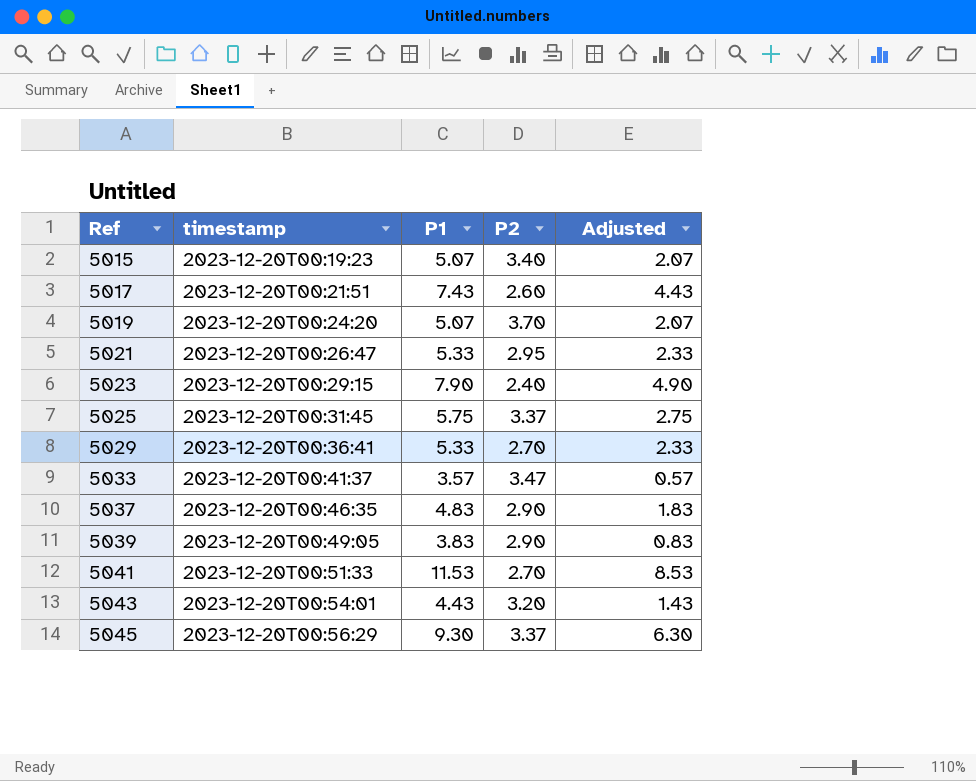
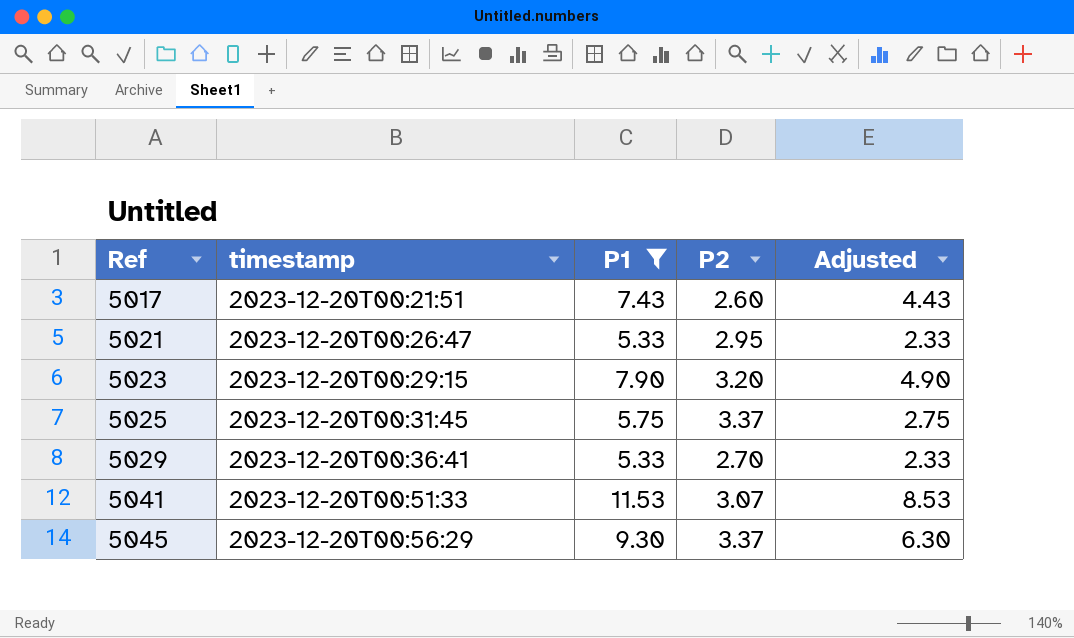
filter: none -> P1 >= 5.33
5023 | P2: 2.40 -> 3.20
5041 | P2: 2.70 -> 3.07

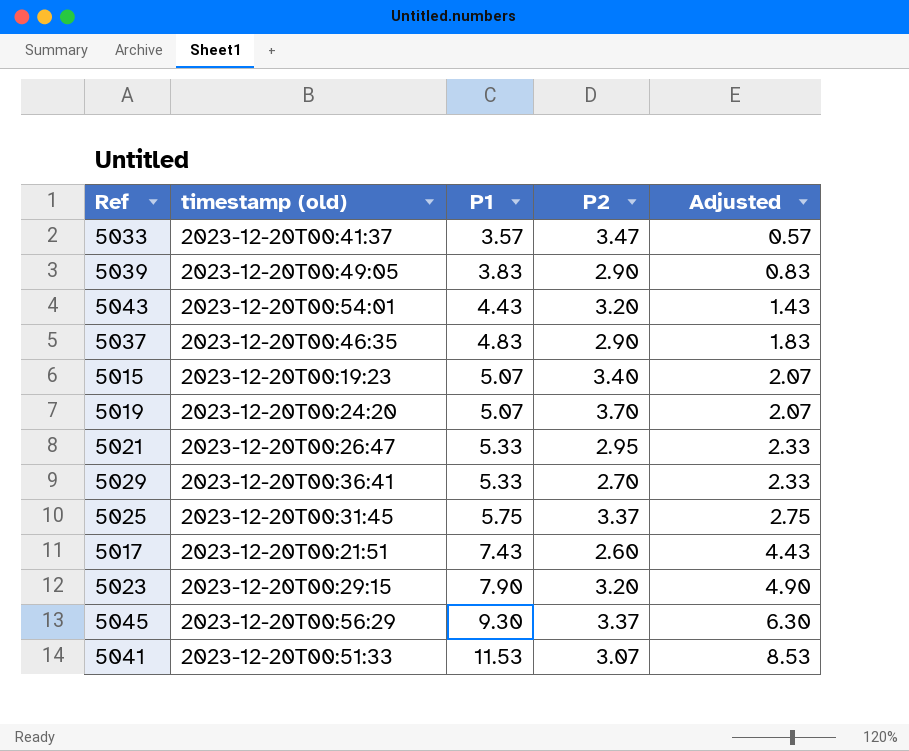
filter: P1 >= 5.33 -> none
row order: Ref ascending -> P1 ascending
column name: timestamp -> timestamp (old)

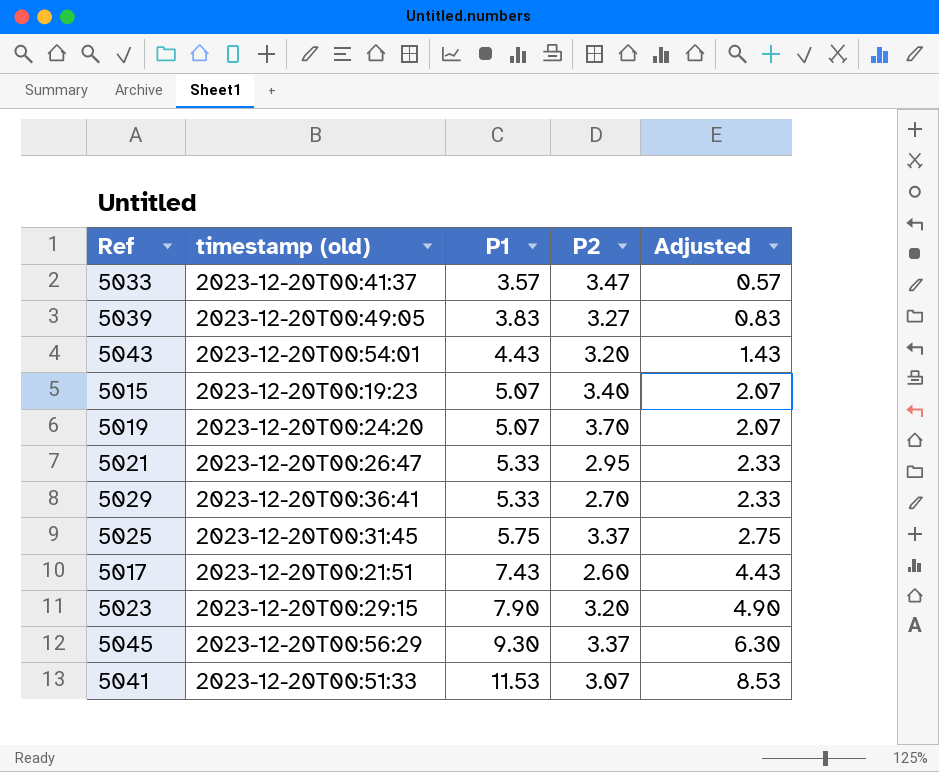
row 5037: 2023-12-20T00:46:35 | 4.83 | 2.90 | 1.83 -> none
5039 | P2: 2.90 -> 3.27

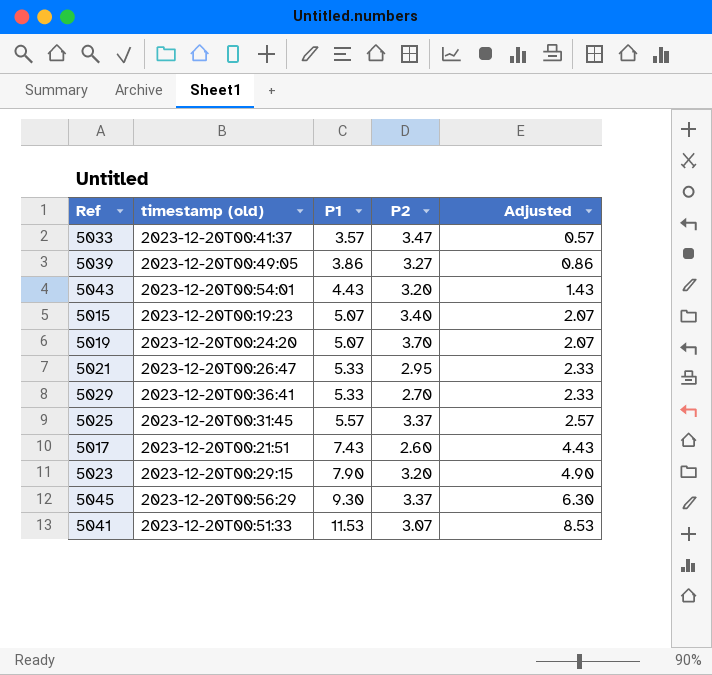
5039 | P1: 3.83 -> 3.86
5039 | Adjusted: 0.83 -> 0.86
5025 | P1: 5.75 -> 5.57
5025 | Adjusted: 2.75 -> 2.57

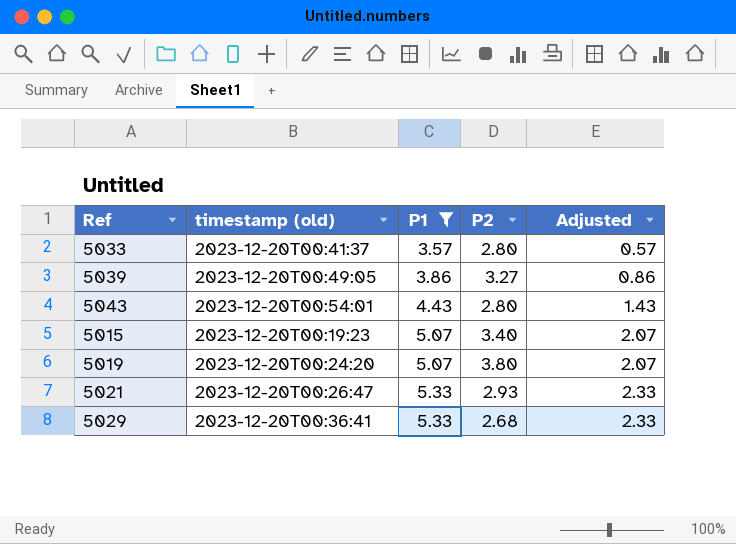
filter: none -> P1 <= 5.33
5033 | P2: 3.47 -> 2.80
5043 | P2: 3.20 -> 2.80
5019 | P2: 3.70 -> 3.80
5021 | P2: 2.95 -> 2.93
5029 | P2: 2.70 -> 2.68

